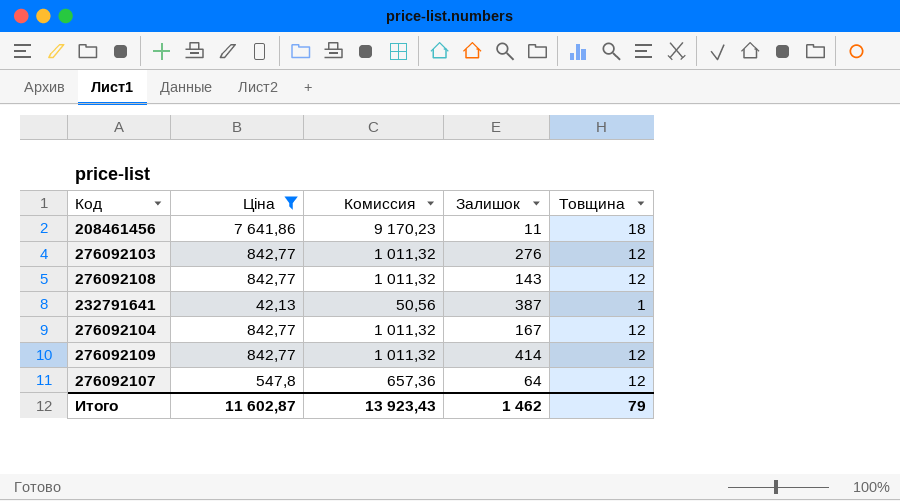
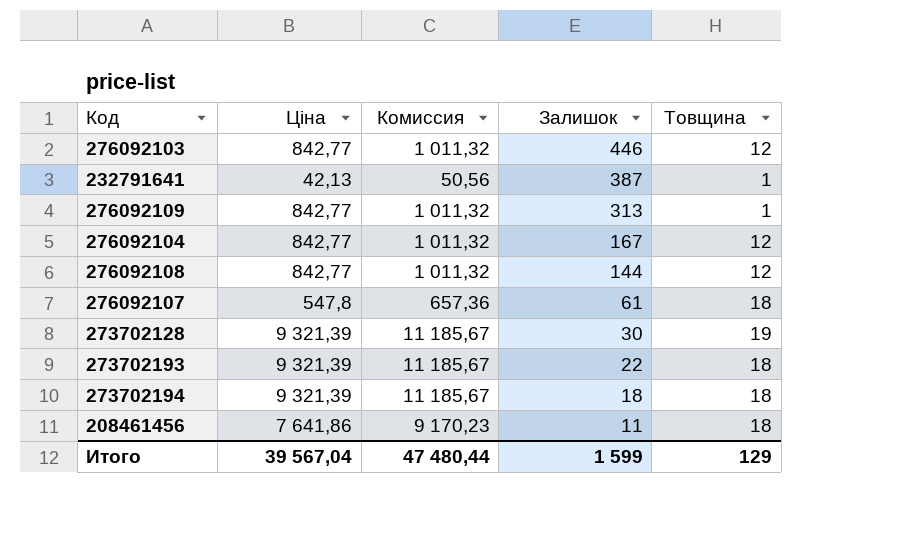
filter: Ціна != 9 321,39 -> none
row order: none -> Залишок descending
276092103 | Залишок: 276 -> 446
276092109 | Залишок: 414 -> 313
276092109 | Товщина: 12 -> 1
276092108 | Залишок: 143 -> 144
276092107 | Залишок: 64 -> 61
276092107 | Товщина: 12 -> 18
Итого | Ціна: 11 602,87 -> 39 567,04
Итого | Комиссия: 13 923,43 -> 47 480,44
Итого | Залишок: 1 462 -> 1 599
Итого | Товщина: 79 -> 129

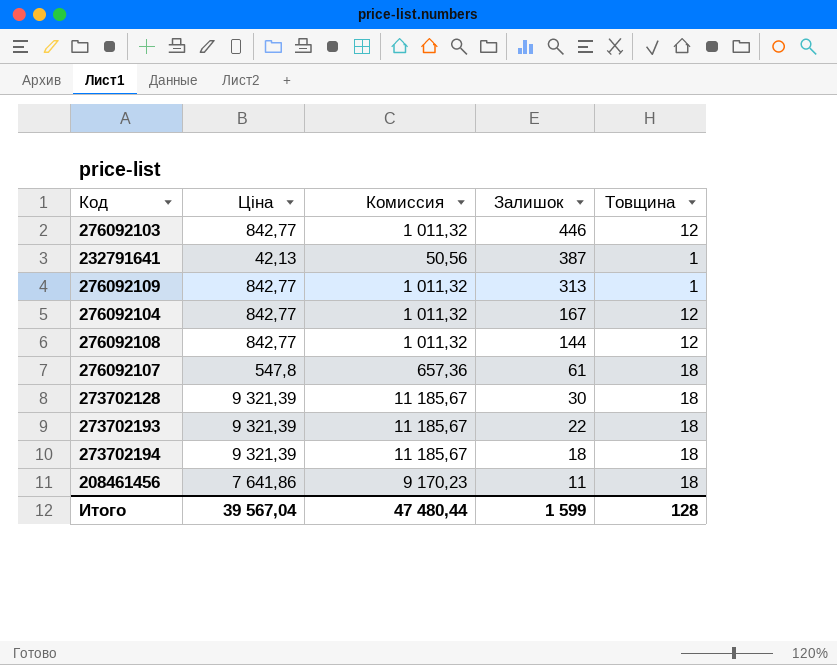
273702128 | Товщина: 19 -> 18
Итого | Товщина: 129 -> 128

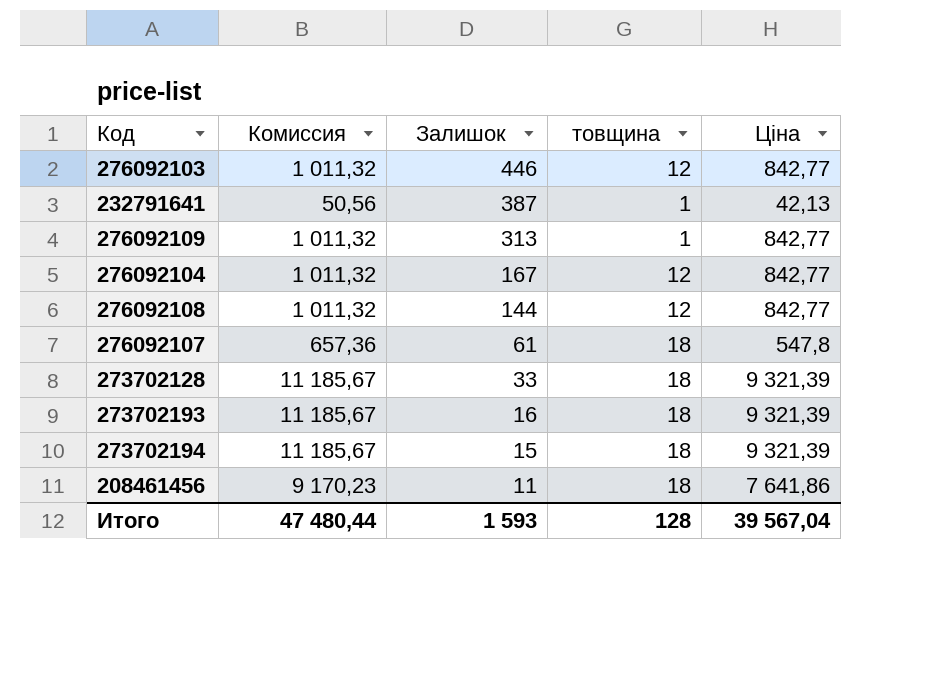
column name: Товщина -> товщина
column Ціна | position: 2 -> 5
273702128 | Залишок: 30 -> 33
273702193 | Залишок: 22 -> 16
273702194 | Залишок: 18 -> 15
Итого | Залишок: 1 599 -> 1 593

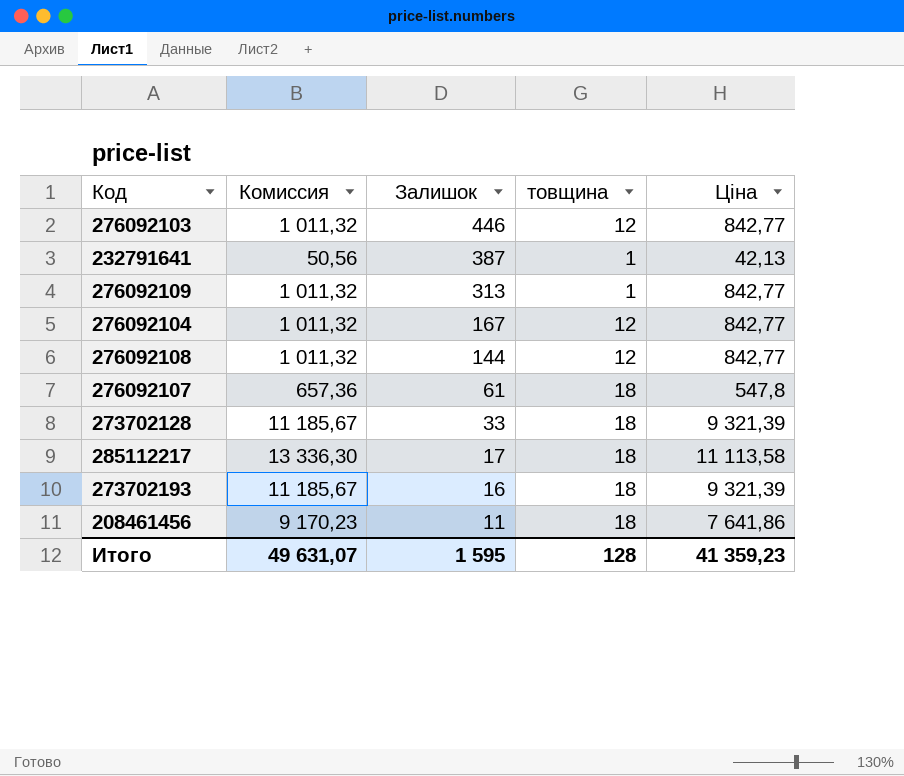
row 273702194: 11 185,67 | 15 | 18 | 9 321,39 -> none
row 285112217: none -> 13 336,30 | 17 | 18 | 11 113,58
Итого | Комиссия: 47 480,44 -> 49 631,07
Итого | Залишок: 1 593 -> 1 595
Итого | Ціна: 39 567,04 -> 41 359,23

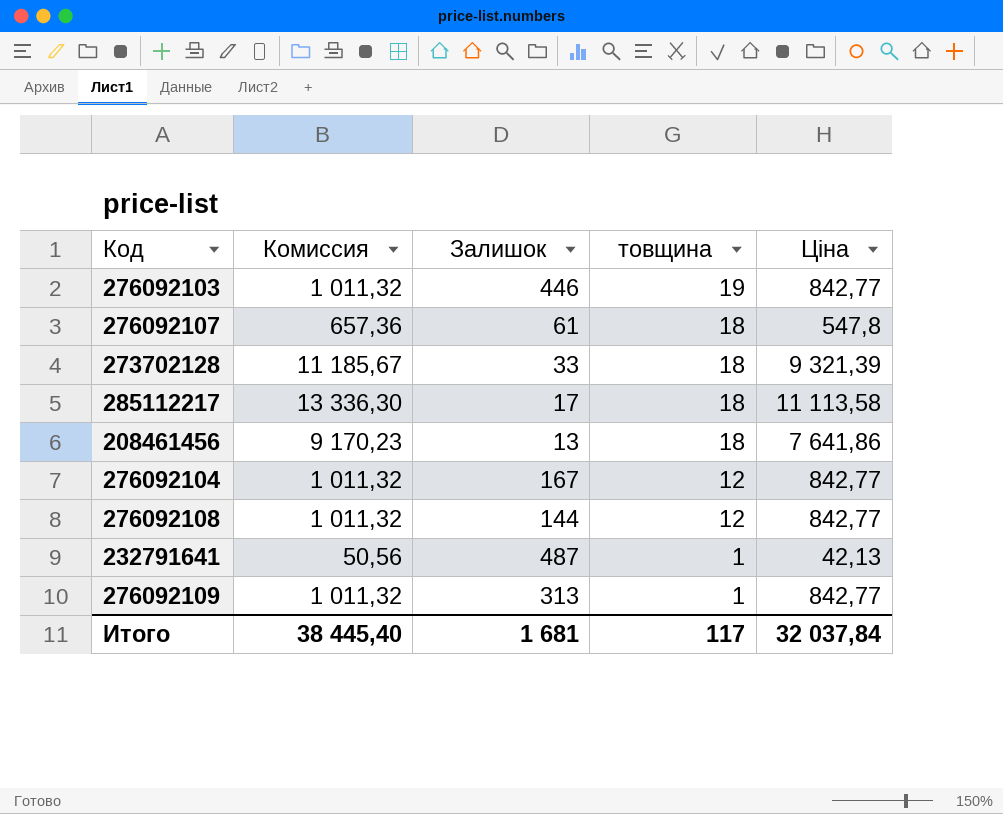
row order: Залишок descending -> товщина descending
row 273702193: 11 185,67 | 16 | 18 | 9 321,39 -> none
276092103 | товщина: 12 -> 19
208461456 | Залишок: 11 -> 13
232791641 | Залишок: 387 -> 487
Итого | Комиссия: 49 631,07 -> 38 445,40
Итого | Залишок: 1 595 -> 1 681
Итого | товщина: 128 -> 117
Итого | Ціна: 41 359,23 -> 32 037,84

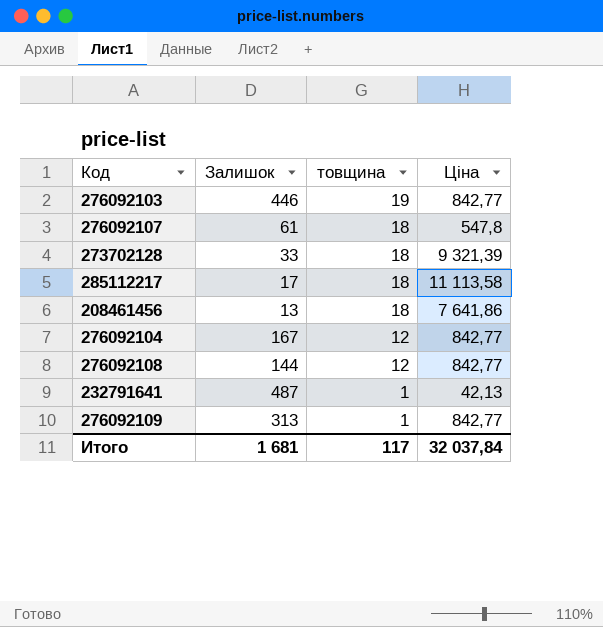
column Комиссия | formula: [Ціна] * 1,2 -> none

